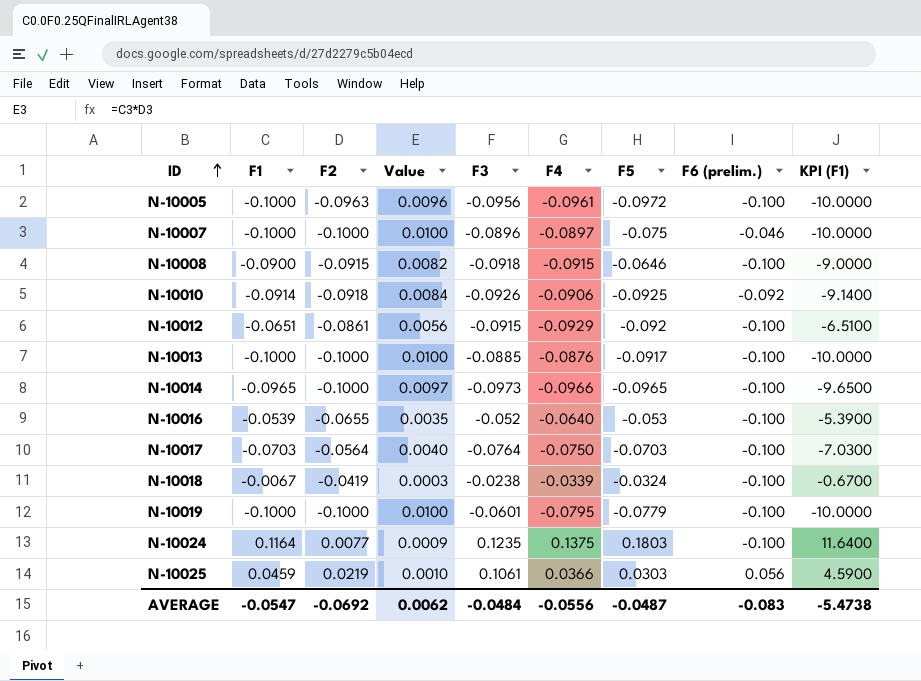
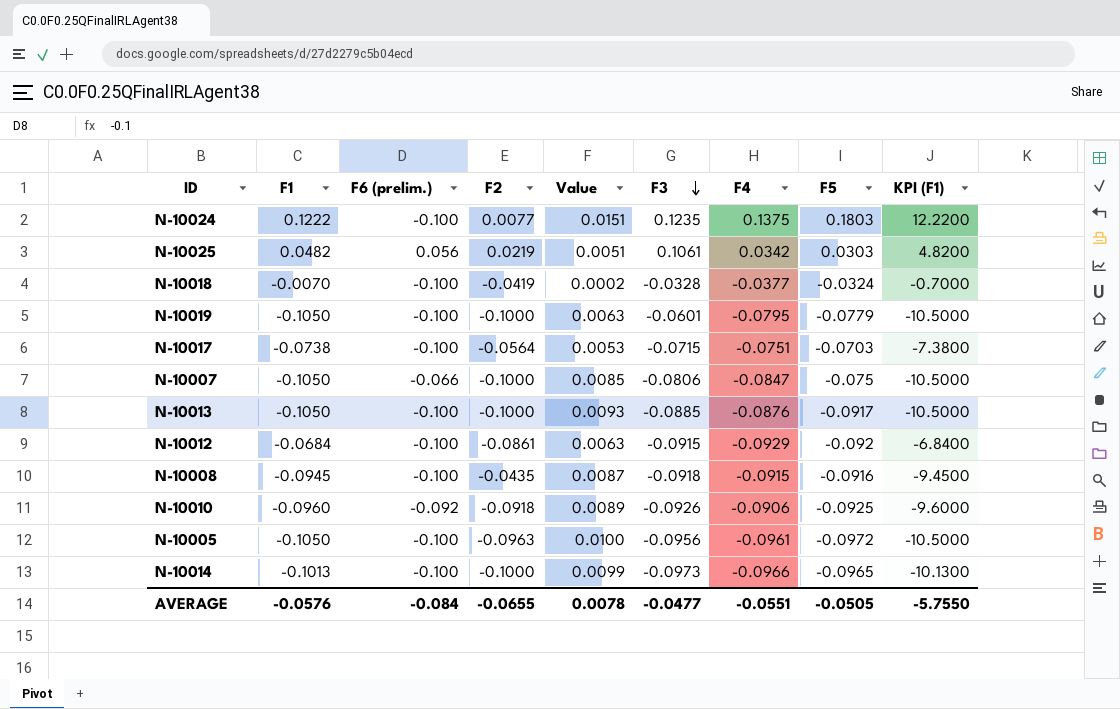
row order: ID ascending -> F3 descending
column F6 (prelim.) | position: 8 -> 3
column Value | formula: [F1] * [F2] -> [F1] * [F3]
row N-10016: -0.0539 | -0.0655 | 0.0035 | -0.052 | -0.0640 | -0.053 | -0.100 | -5.3900 -> none
N-10024 | F1: 0.1164 -> 0.1222
N-10024 | KPI (F1): 11.6400 -> 12.2200
N-10025 | F1: 0.0459 -> 0.0482
N-10025 | F4: 0.0366 -> 0.0342
N-10025 | KPI (F1): 4.5900 -> 4.8200
N-10018 | F1: -0.0067 -> -0.0070
N-10018 | F3: -0.0238 -> -0.0328
N-10018 | F4: -0.0339 -> -0.0377
N-10018 | KPI (F1): -0.6700 -> -0.7000
N-10019 | F1: -0.1000 -> -0.1050
N-10019 | KPI (F1): -10.0000 -> -10.5000
N-10017 | F1: -0.0703 -> -0.0738
N-10017 | F3: -0.0764 -> -0.0715
N-10017 | F4: -0.0750 -> -0.0751
N-10017 | KPI (F1): -7.0300 -> -7.3800
N-10007 | F1: -0.1000 -> -0.1050
N-10007 | F6 (prelim.): -0.046 -> -0.066
N-10007 | F3: -0.0896 -> -0.0806
N-10007 | F4: -0.0897 -> -0.0847
N-10007 | KPI (F1): -10.0000 -> -10.5000
N-10013 | F1: -0.1000 -> -0.1050
N-10013 | KPI (F1): -10.0000 -> -10.5000
N-10012 | F1: -0.0651 -> -0.0684
N-10012 | KPI (F1): -6.5100 -> -6.8400
N-10008 | F1: -0.0900 -> -0.0945
N-10008 | F2: -0.0915 -> -0.0435
N-10008 | F5: -0.0646 -> -0.0916
N-10008 | KPI (F1): -9.0000 -> -9.4500
N-10010 | F1: -0.0914 -> -0.0960
N-10010 | KPI (F1): -9.1400 -> -9.6000
N-10005 | F1: -0.1000 -> -0.1050
N-10005 | KPI (F1): -10.0000 -> -10.5000
N-10014 | F1: -0.0965 -> -0.1013
N-10014 | KPI (F1): -9.6500 -> -10.1300
AVERAGE | F1: -0.0547 -> -0.0576
AVERAGE | F6 (prelim.): -0.083 -> -0.084
AVERAGE | F2: -0.0692 -> -0.0655
AVERAGE | Value: 0.0062 -> 0.0078
AVERAGE | F3: -0.0484 -> -0.0477
AVERAGE | F4: -0.0556 -> -0.0551
AVERAGE | F5: -0.0487 -> -0.0505
AVERAGE | KPI (F1): -5.4738 -> -5.7550

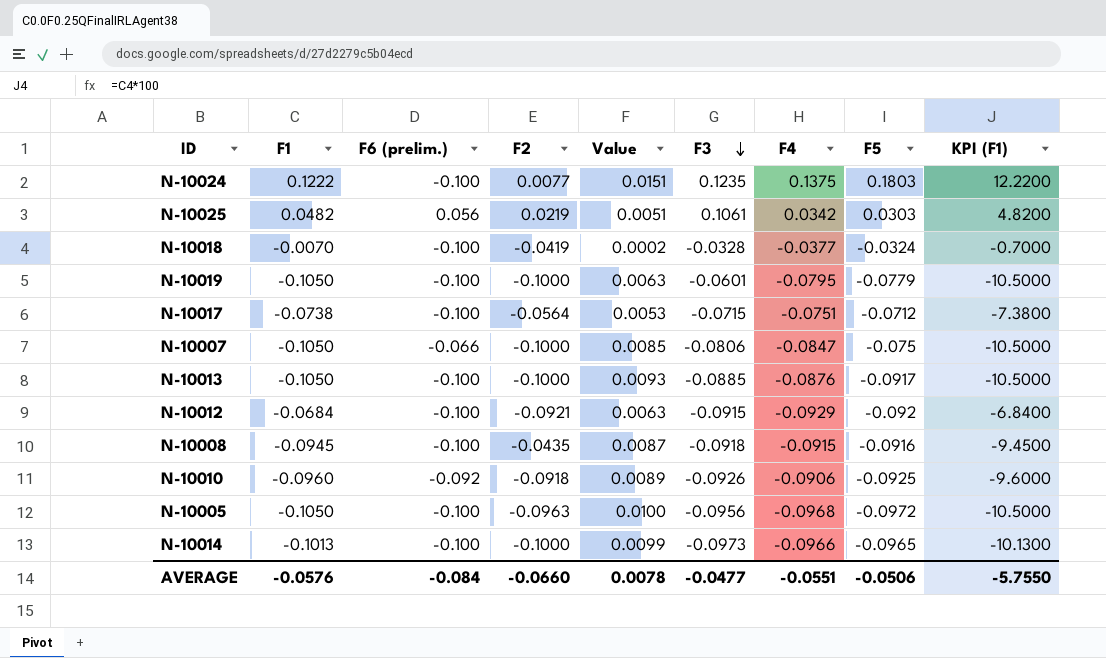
N-10017 | F5: -0.0703 -> -0.0712
N-10012 | F2: -0.0861 -> -0.0921
N-10005 | F4: -0.0961 -> -0.0968
AVERAGE | F2: -0.0655 -> -0.0660
AVERAGE | F5: -0.0505 -> -0.0506

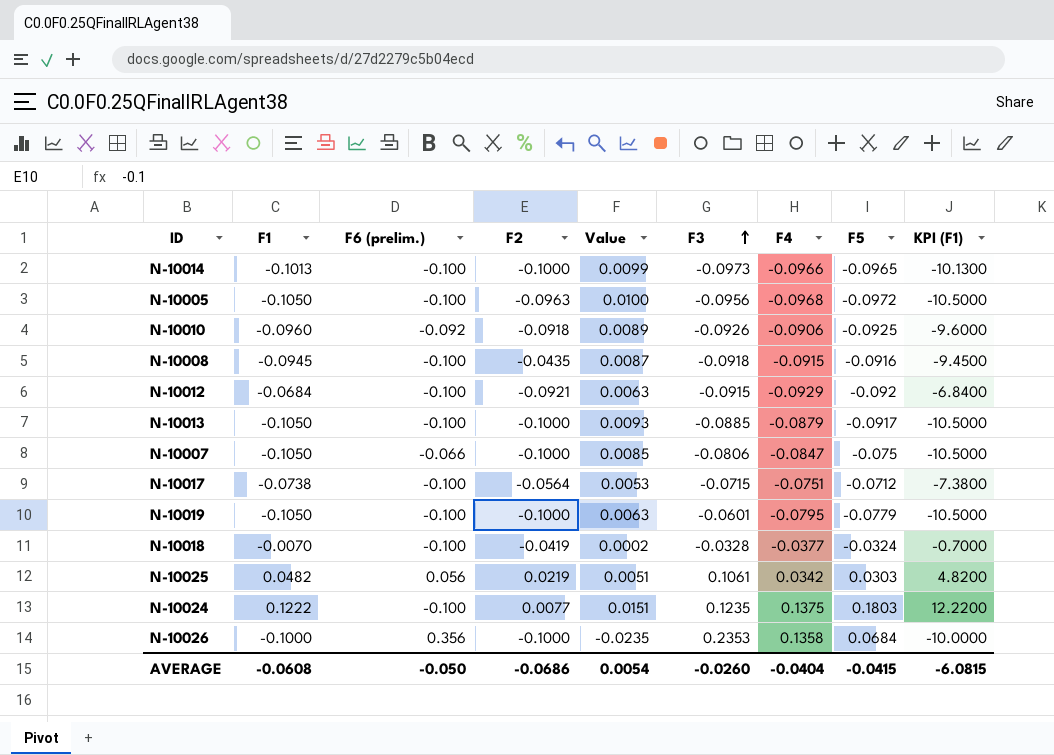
row order: F3 descending -> F3 ascending
N-10013 | F4: -0.0876 -> -0.0879
row N-10026: none -> -0.1000 | 0.356 | -0.1000 | -0.0235 | 0.2353 | 0.1358 | 0.0684 | -10.0000
AVERAGE | F1: -0.0576 -> -0.0608
AVERAGE | F6 (prelim.): -0.084 -> -0.050
AVERAGE | F2: -0.0660 -> -0.0686
AVERAGE | Value: 0.0078 -> 0.0054
AVERAGE | F3: -0.0477 -> -0.0260
AVERAGE | F4: -0.0551 -> -0.0404
AVERAGE | F5: -0.0506 -> -0.0415
AVERAGE | KPI (F1): -5.7550 -> -6.0815

